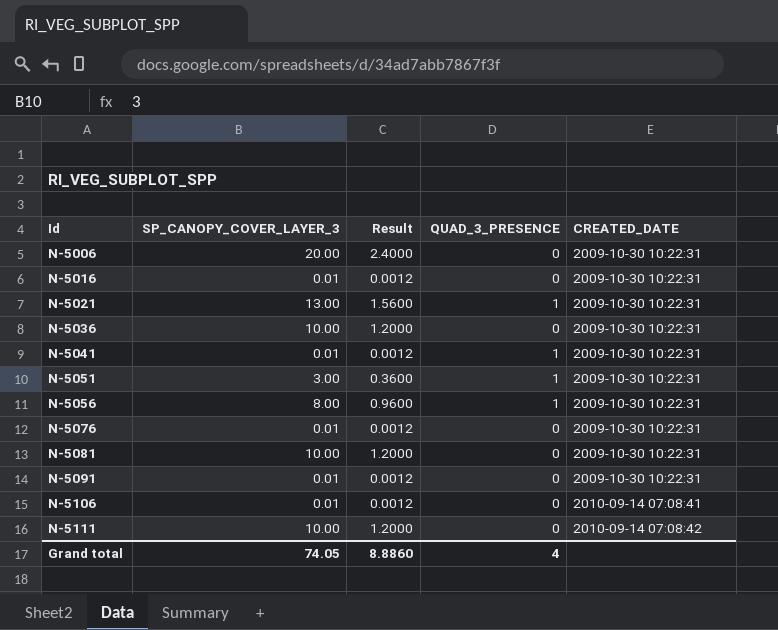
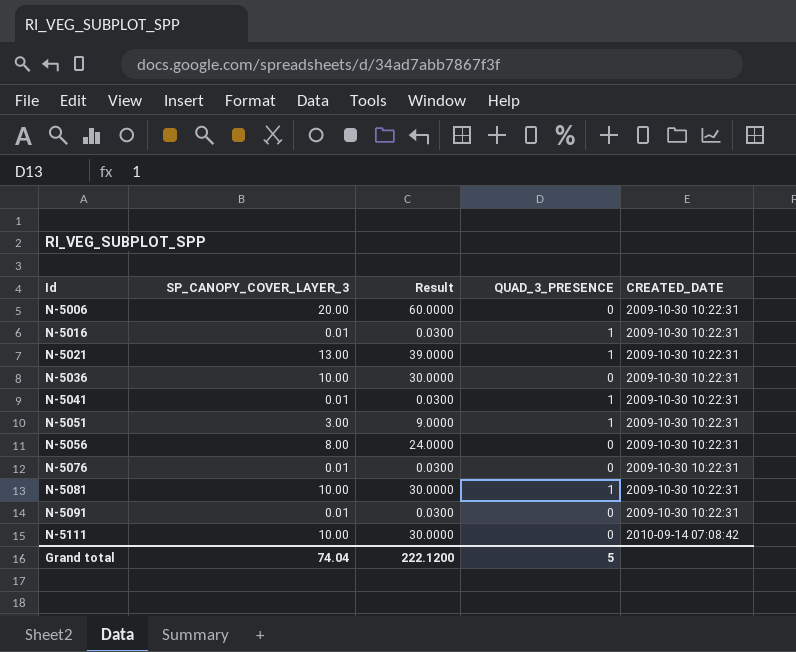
column Result | formula: [SP_CANOPY_COVER_LAYER_3] * 0.12 -> [SP_CANOPY_COVER_LAYER_3] * 3
row N-5106: 0.01 | 0.0012 | 0 | 2010-09-14 07:08:41 -> none
N-5016 | QUAD_3_PRESENCE: 0 -> 1
N-5056 | QUAD_3_PRESENCE: 1 -> 0
N-5081 | QUAD_3_PRESENCE: 0 -> 1
Grand total | SP_CANOPY_COVER_LAYER_3: 74.05 -> 74.04
Grand total | Result: 8.8860 -> 222.1200
Grand total | QUAD_3_PRESENCE: 4 -> 5

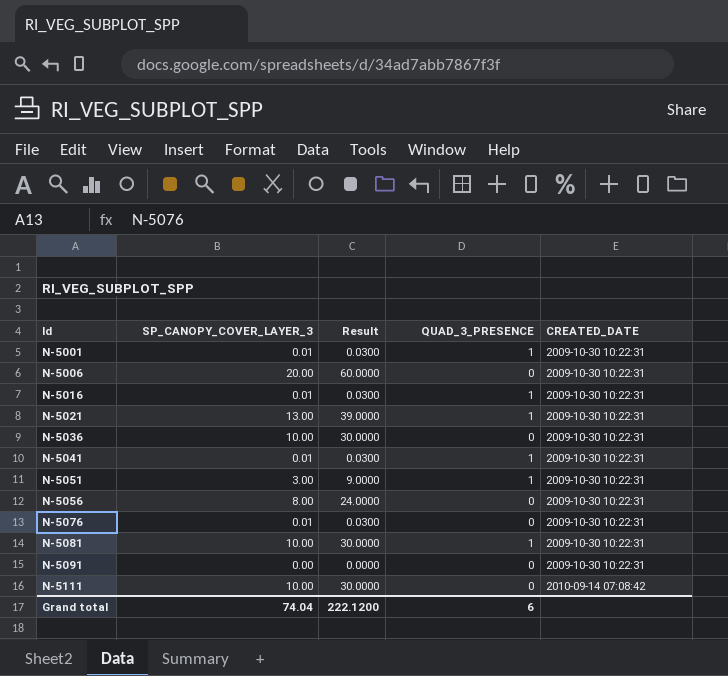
row N-5001: none -> 0.01 | 0.0300 | 1 | 2009-10-30 10:22:31
N-5091 | SP_CANOPY_COVER_LAYER_3: 0.01 -> 0.00
N-5091 | Result: 0.0300 -> 0.0000
Grand total | QUAD_3_PRESENCE: 5 -> 6

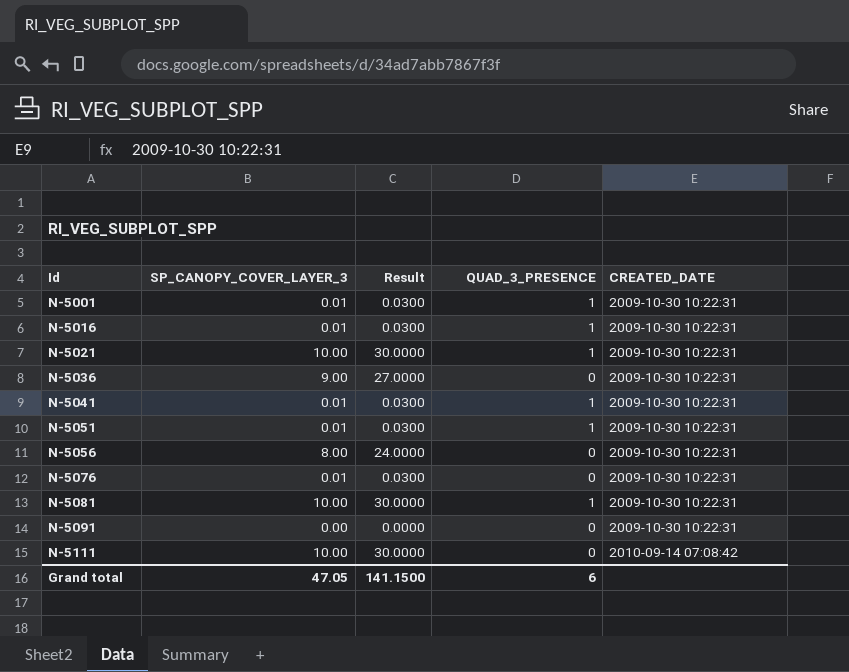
row N-5006: 20.00 | 60.0000 | 0 | 2009-10-30 10:22:31 -> none
N-5021 | SP_CANOPY_COVER_LAYER_3: 13.00 -> 10.00
N-5021 | Result: 39.0000 -> 30.0000
N-5036 | SP_CANOPY_COVER_LAYER_3: 10.00 -> 9.00
N-5036 | Result: 30.0000 -> 27.0000
N-5051 | SP_CANOPY_COVER_LAYER_3: 3.00 -> 0.01
N-5051 | Result: 9.0000 -> 0.0300
Grand total | SP_CANOPY_COVER_LAYER_3: 74.04 -> 47.05
Grand total | Result: 222.1200 -> 141.1500

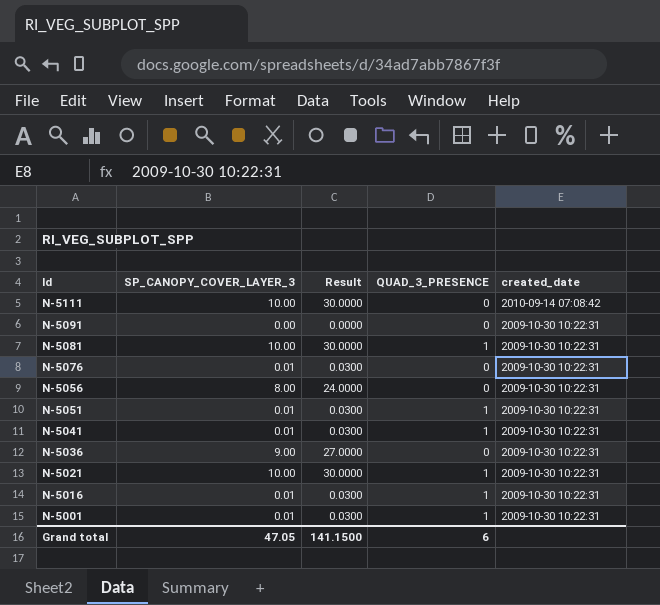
row order: Id ascending -> Id descending
column name: CREATED_DATE -> created_date

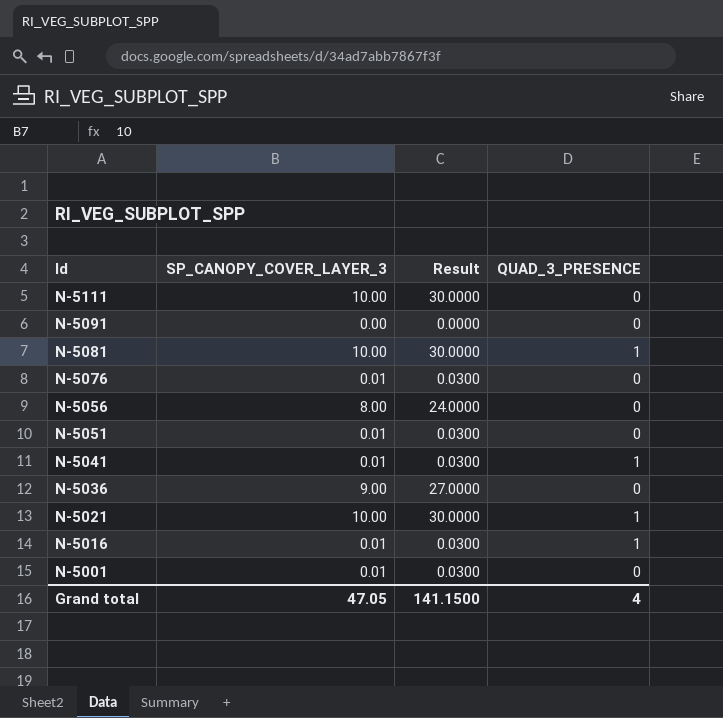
column created_date | position: 5 -> none
N-5051 | QUAD_3_PRESENCE: 1 -> 0
N-5001 | QUAD_3_PRESENCE: 1 -> 0
Grand total | QUAD_3_PRESENCE: 6 -> 4

